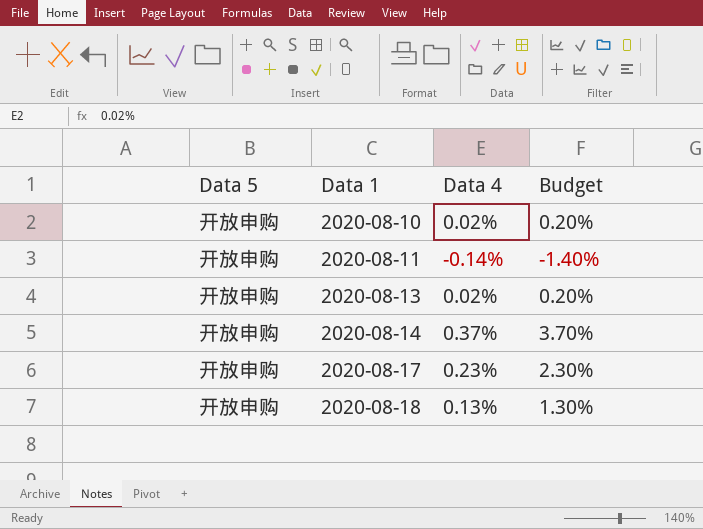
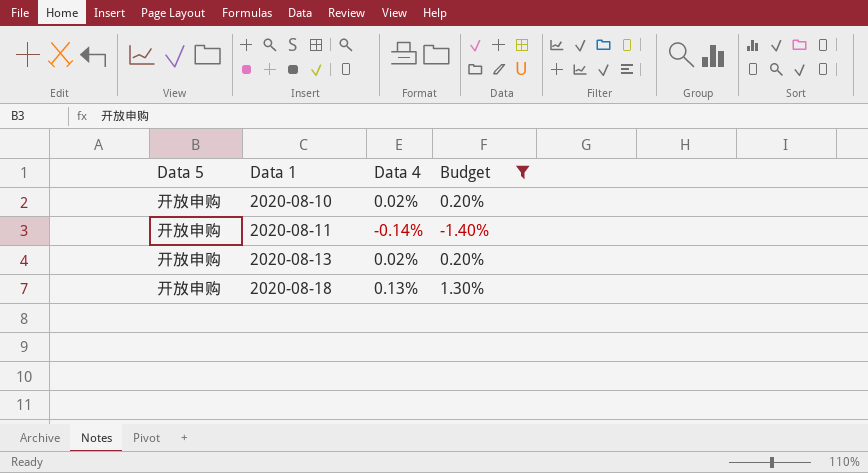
filter: none -> Budget <= 1.30%

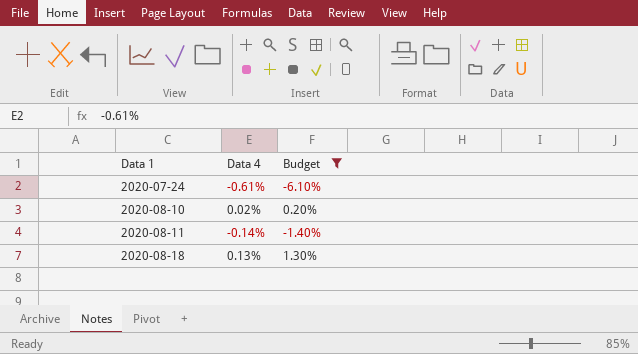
column Data 5 | position: 1 -> none
row 2020-08-13: 开放申购 | 0.02% | 0.20% -> none
row 2020-07-24: none -> -0.61% | -6.10%

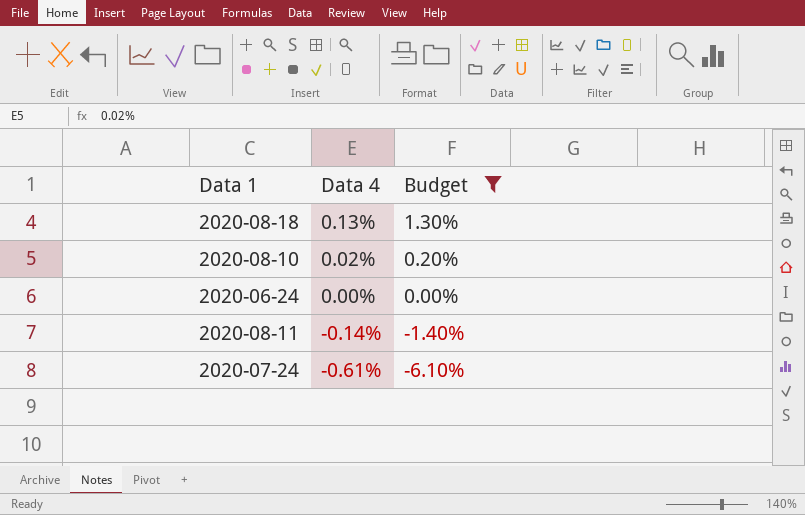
row order: Data 1 ascending -> Data 4 descending
row 2020-06-24: none -> 0.00% | 0.00%

